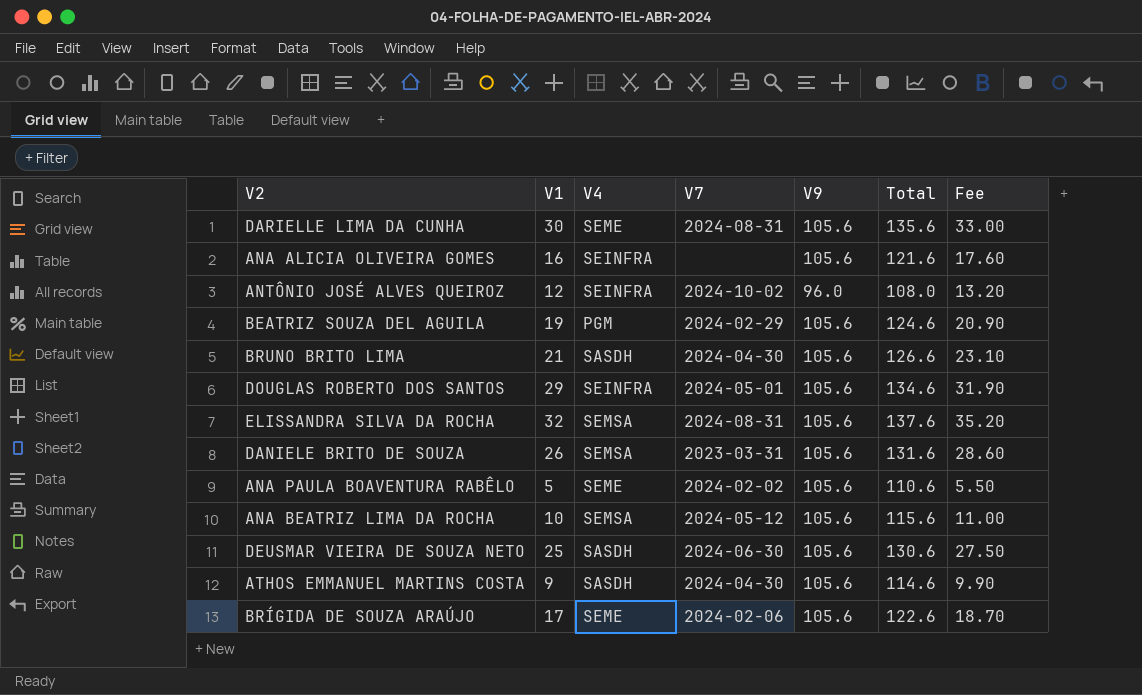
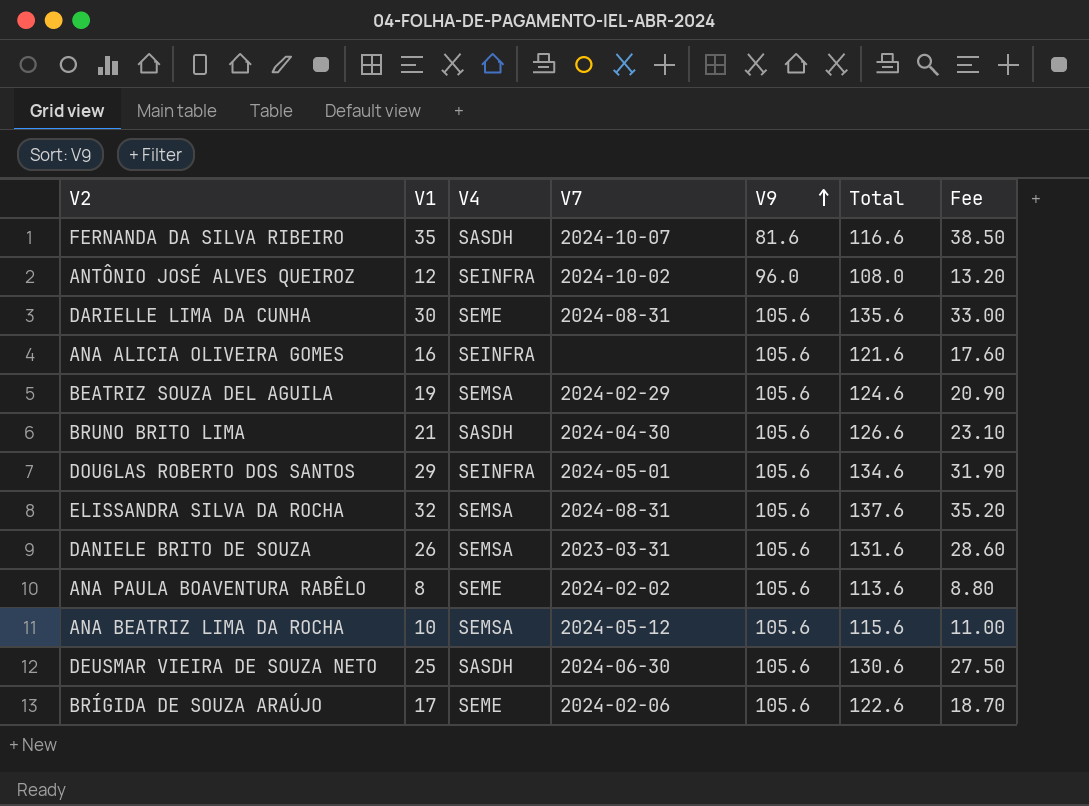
row order: none -> V9 ascending
row ATHOS EMMANUEL MARTINS COSTA: 9 | SASDH | 2024-04-30 | 105.6 | 114.6 | 9.90 -> none
row FERNANDA DA SILVA RIBEIRO: none -> 35 | SASDH | 2024-10-07 | 81.6 | 116.6 | 38.50
BEATRIZ SOUZA DEL AGUILA | V4: PGM -> SEMSA
ANA PAULA BOAVENTURA RABÊLO | V1: 5 -> 8
ANA PAULA BOAVENTURA RABÊLO | Total: 110.6 -> 113.6
ANA PAULA BOAVENTURA RABÊLO | Fee: 5.50 -> 8.80

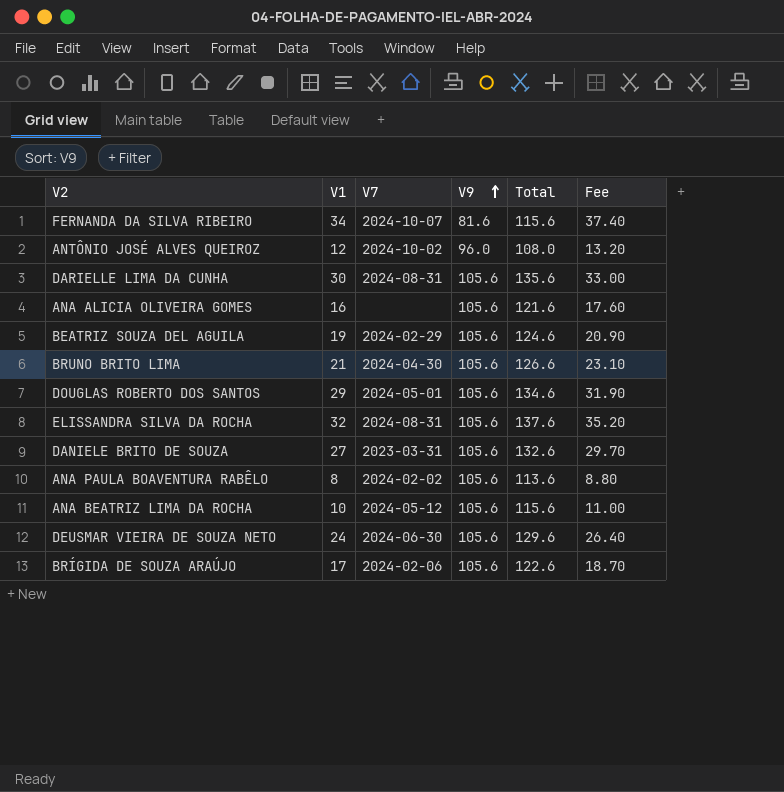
column V4 | position: 3 -> none
FERNANDA DA SILVA RIBEIRO | V1: 35 -> 34
FERNANDA DA SILVA RIBEIRO | Total: 116.6 -> 115.6
FERNANDA DA SILVA RIBEIRO | Fee: 38.50 -> 37.40
DANIELE BRITO DE SOUZA | V1: 26 -> 27
DANIELE BRITO DE SOUZA | Total: 131.6 -> 132.6
DANIELE BRITO DE SOUZA | Fee: 28.60 -> 29.70
DEUSMAR VIEIRA DE SOUZA NETO | V1: 25 -> 24
DEUSMAR VIEIRA DE SOUZA NETO | Total: 130.6 -> 129.6
DEUSMAR VIEIRA DE SOUZA NETO | Fee: 27.50 -> 26.40

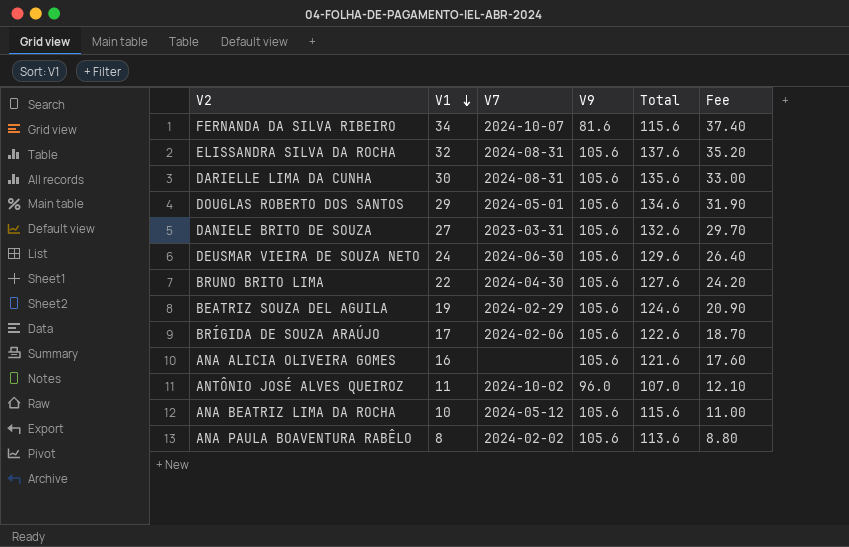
row order: V9 ascending -> V1 descending
BRUNO BRITO LIMA | V1: 21 -> 22
BRUNO BRITO LIMA | Total: 126.6 -> 127.6
BRUNO BRITO LIMA | Fee: 23.10 -> 24.20
ANTÔNIO JOSÉ ALVES QUEIROZ | V1: 12 -> 11
ANTÔNIO JOSÉ ALVES QUEIROZ | Total: 108.0 -> 107.0
ANTÔNIO JOSÉ ALVES QUEIROZ | Fee: 13.20 -> 12.10

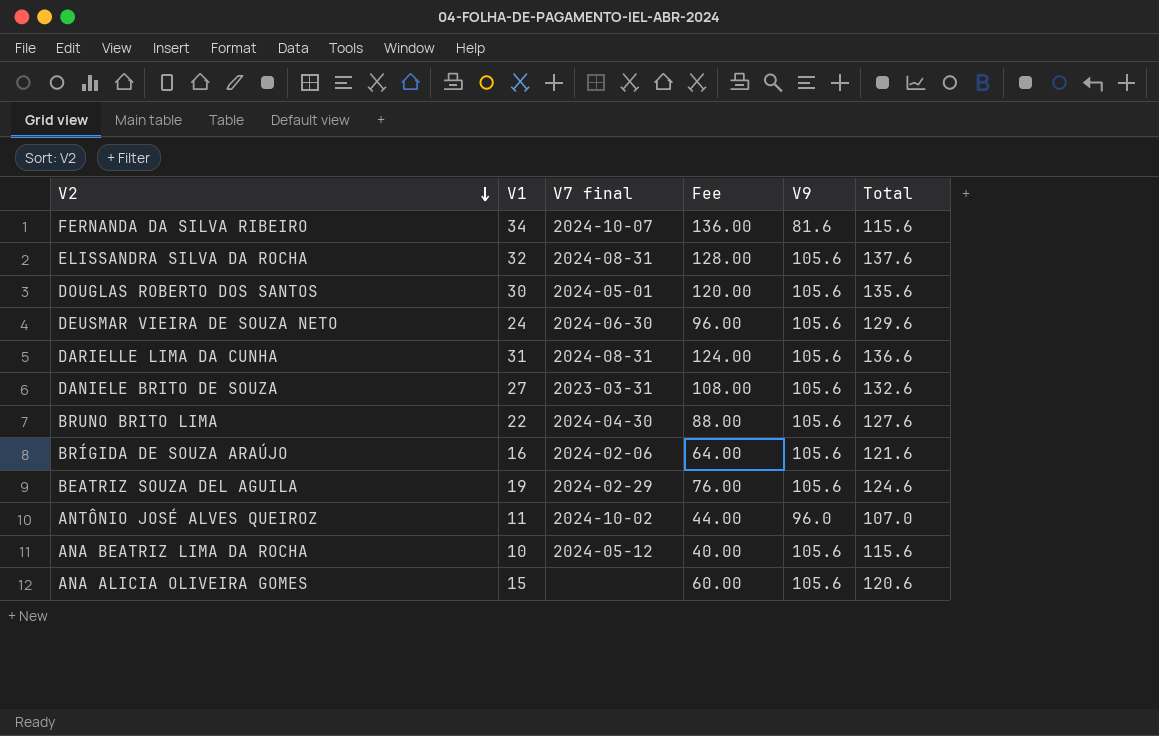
row order: V1 descending -> V2 descending
column name: V7 -> V7 final
column Fee | formula: [V1] * 1.1 -> [V1] * 4
column Fee | position: 6 -> 4
row ANA PAULA BOAVENTURA RABÊLO: 8 | 2024-02-02 | 105.6 | 113.6 | 8.80 -> none
DOUGLAS ROBERTO DOS SANTOS | V1: 29 -> 30
DOUGLAS ROBERTO DOS SANTOS | Total: 134.6 -> 135.6
DARIELLE LIMA DA CUNHA | V1: 30 -> 31
DARIELLE LIMA DA CUNHA | Total: 135.6 -> 136.6
BRÍGIDA DE SOUZA ARAÚJO | V1: 17 -> 16
BRÍGIDA DE SOUZA ARAÚJO | Total: 122.6 -> 121.6
ANA ALICIA OLIVEIRA GOMES | V1: 16 -> 15
ANA ALICIA OLIVEIRA GOMES | Total: 121.6 -> 120.6

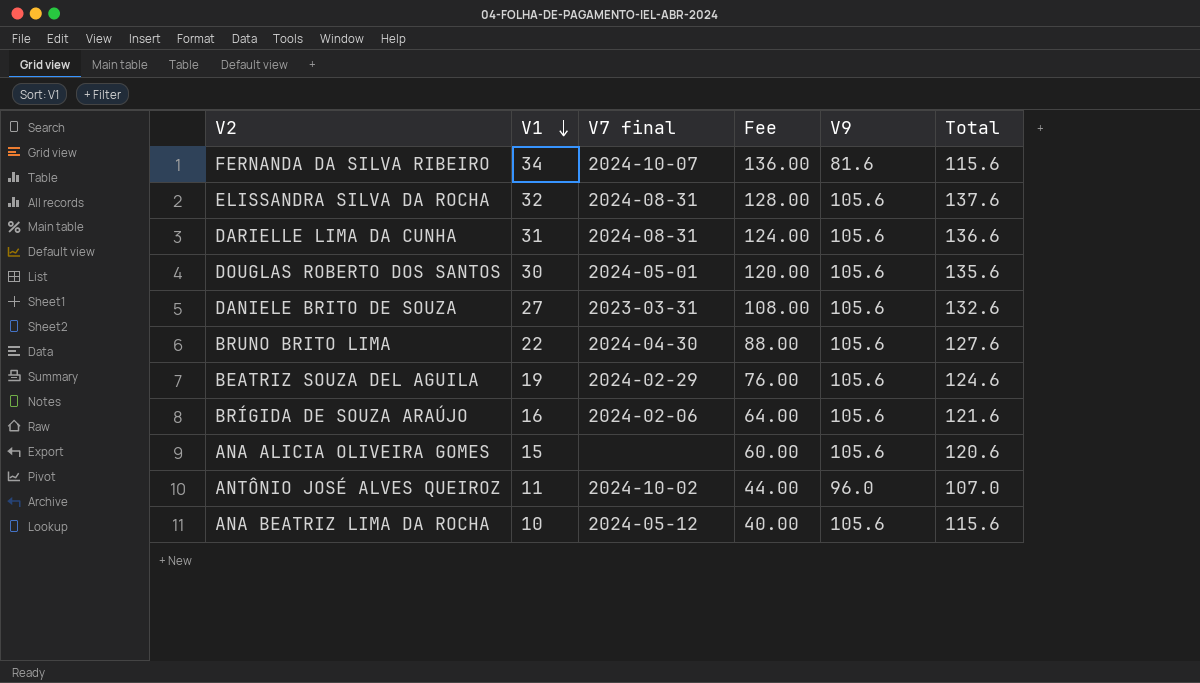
row order: V2 descending -> V1 descending
row DEUSMAR VIEIRA DE SOUZA NETO: 24 | 2024-06-30 | 96.00 | 105.6 | 129.6 -> none

